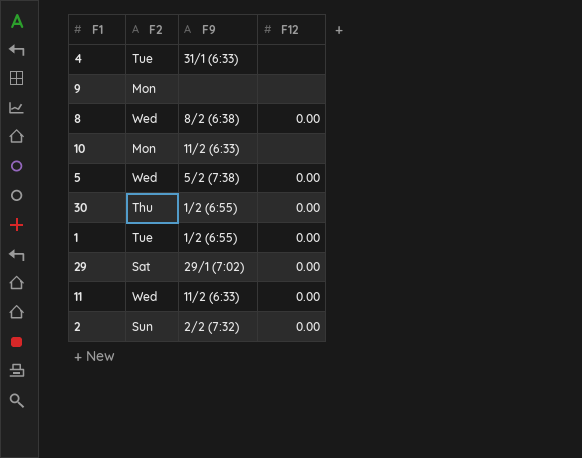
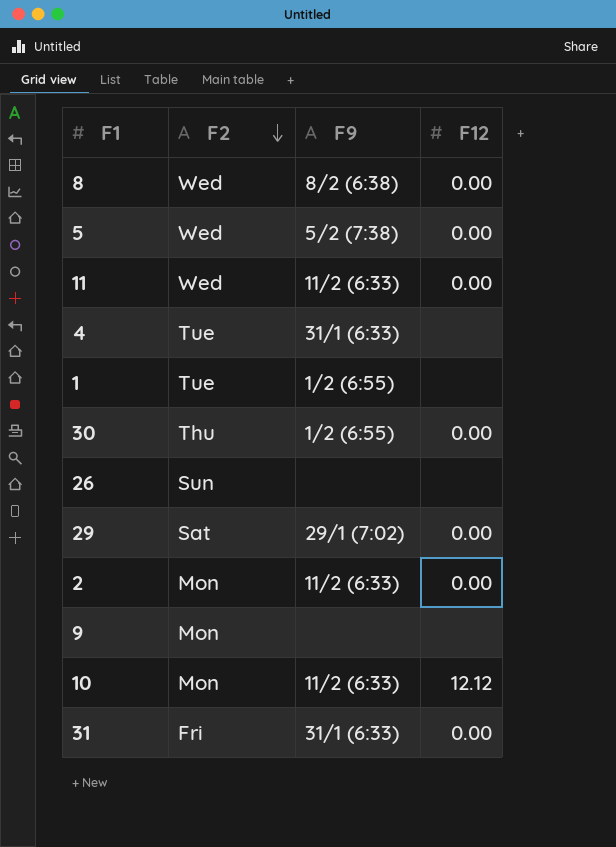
row order: none -> F2 descending
1 | F12: 0.00 -> none
row 26: none -> Sun | none | none
2 | F2: Sun -> Mon
2 | F9: 2/2 (7:32) -> 11/2 (6:33)
10 | F12: none -> 12.12
row 31: none -> Fri | 31/1 (6:33) | 0.00

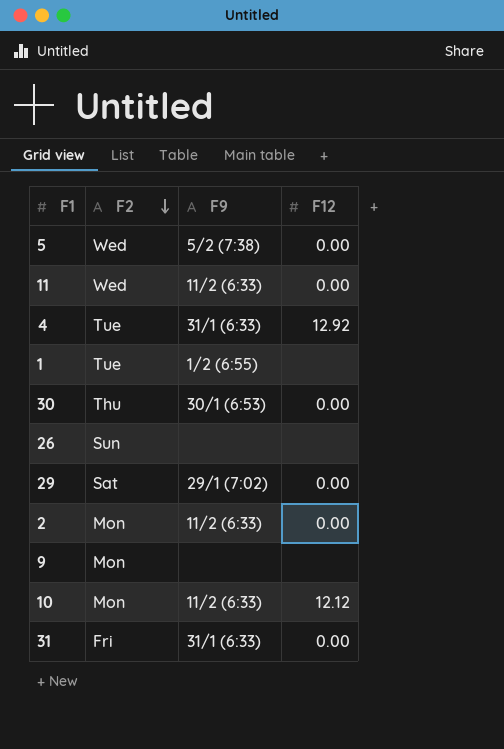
row 8: Wed | 8/2 (6:38) | 0.00 -> none
4 | F12: none -> 12.92
30 | F9: 1/2 (6:55) -> 30/1 (6:53)

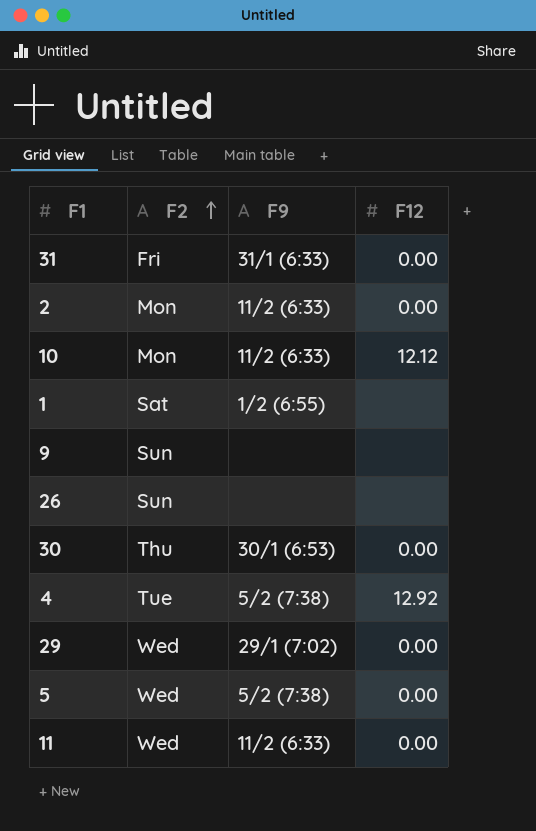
row order: F2 descending -> F2 ascending
1 | F2: Tue -> Sat
9 | F2: Mon -> Sun
4 | F9: 31/1 (6:33) -> 5/2 (7:38)
29 | F2: Sat -> Wed

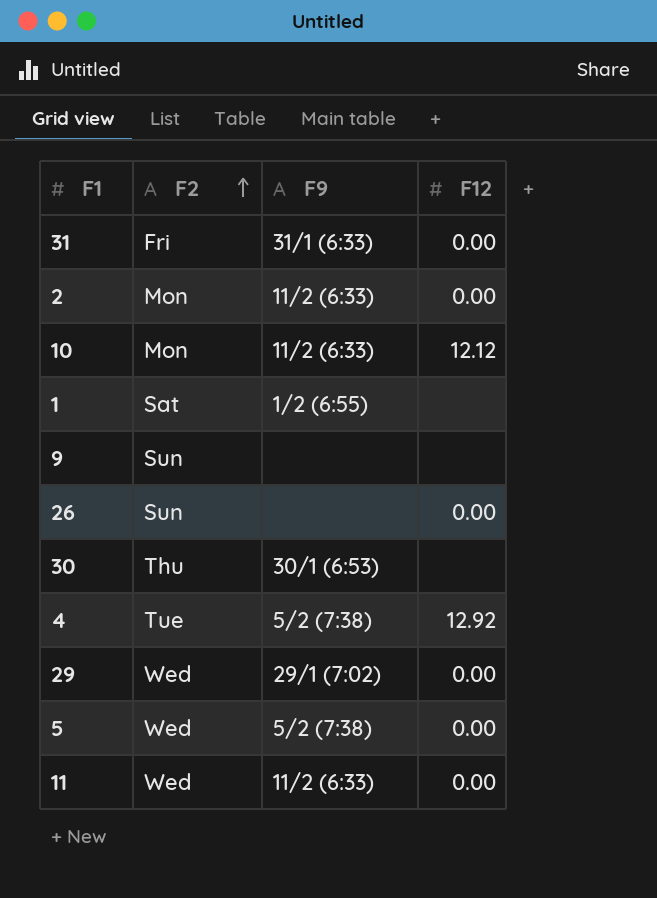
26 | F12: none -> 0.00
30 | F12: 0.00 -> none

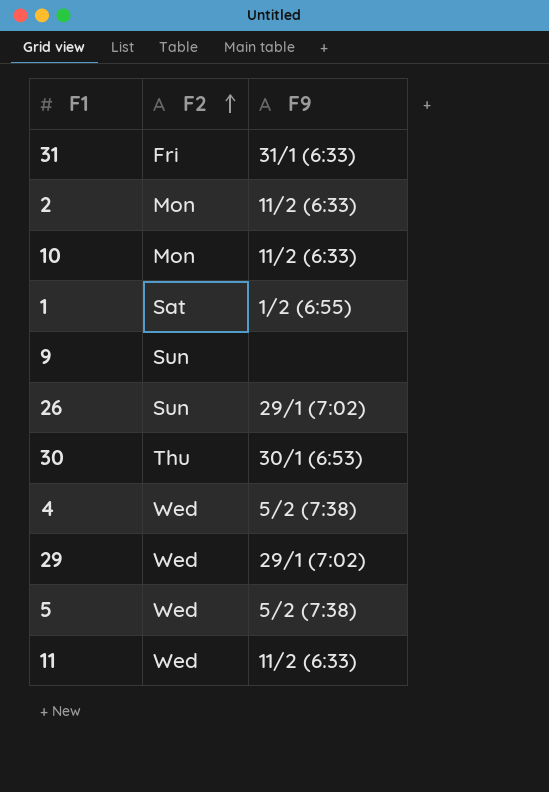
column F12 | position: 4 -> none
26 | F9: none -> 29/1 (7:02)
4 | F2: Tue -> Wed

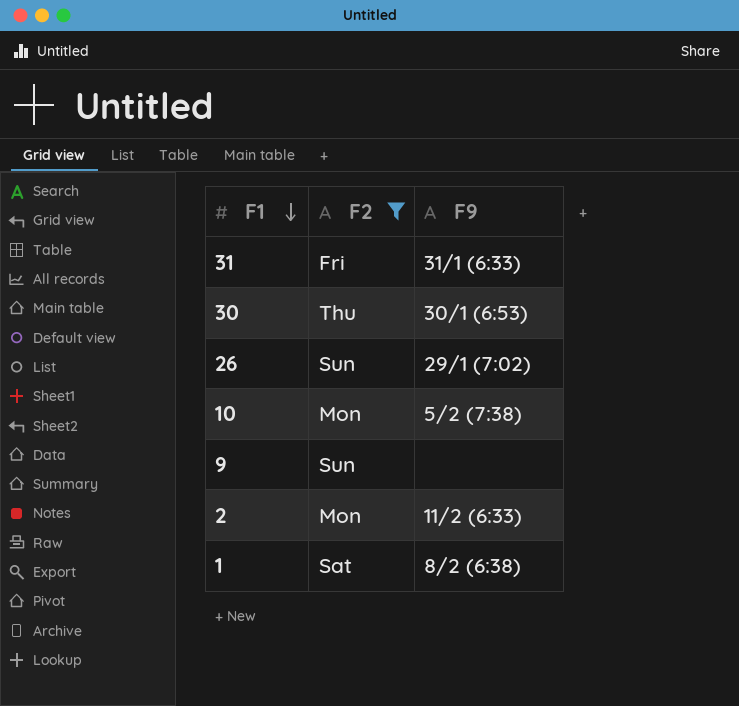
filter: none -> F2 != Wed
row order: F2 ascending -> F1 descending
10 | F9: 11/2 (6:33) -> 5/2 (7:38)
1 | F9: 1/2 (6:55) -> 8/2 (6:38)

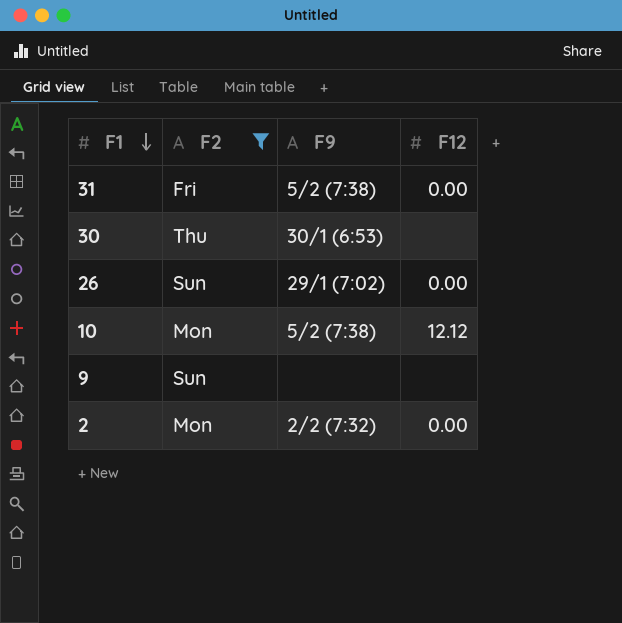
column F12 | position: none -> 4
row 1: Sat | 8/2 (6:38) -> none
31 | F9: 31/1 (6:33) -> 5/2 (7:38)
2 | F9: 11/2 (6:33) -> 2/2 (7:32)

